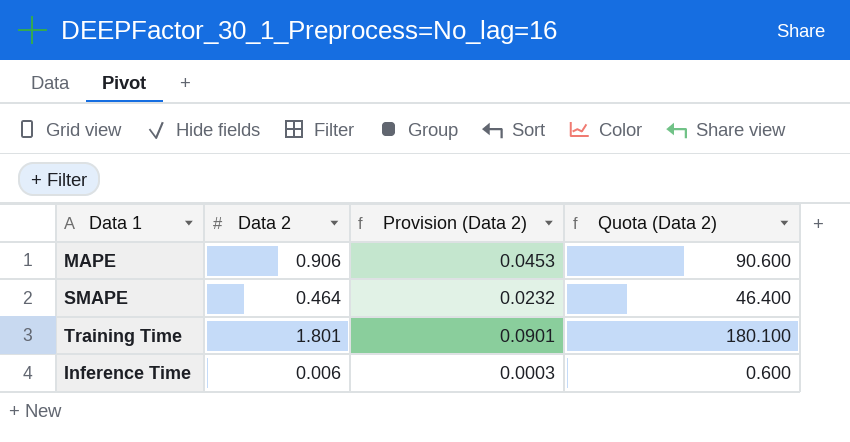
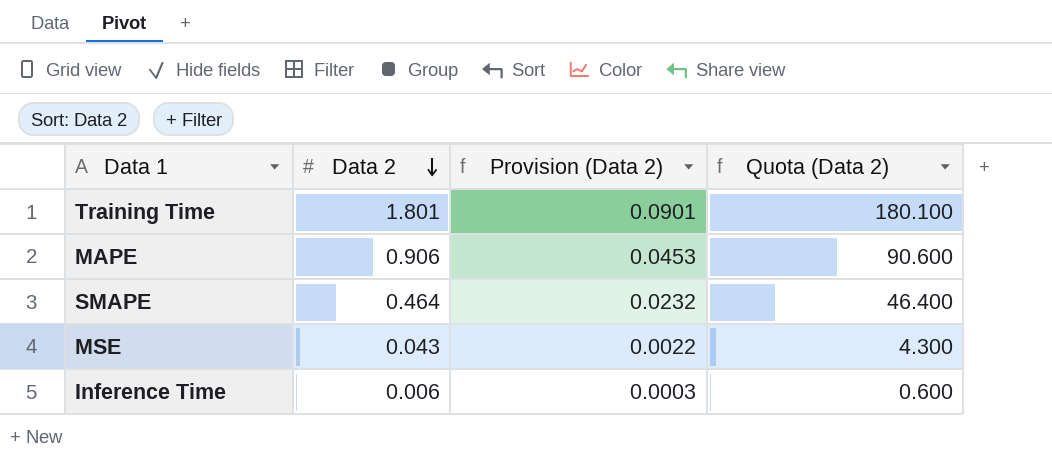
row order: none -> Data 2 descending
row MSE: none -> 0.043 | 0.0022 | 4.300

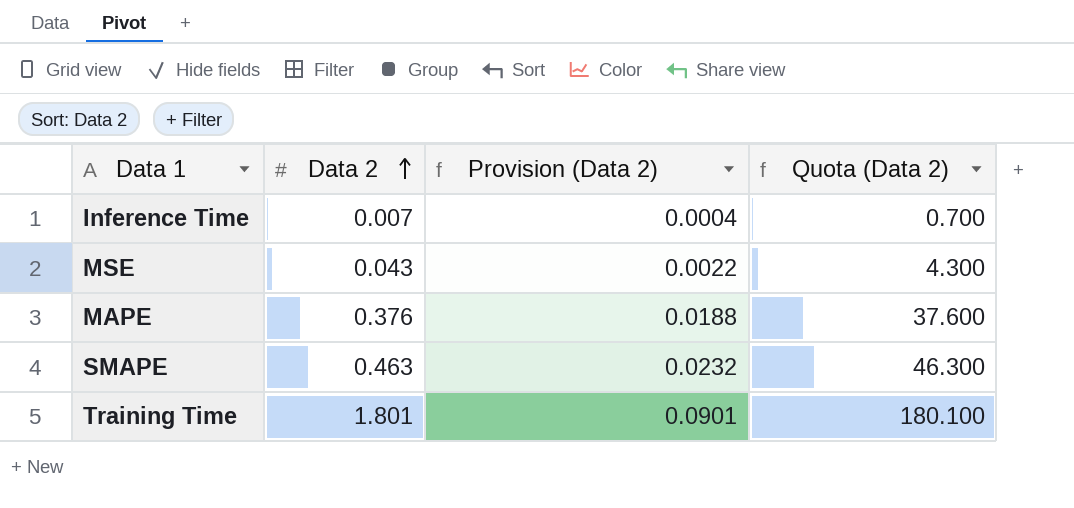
row order: Data 2 descending -> Data 2 ascending
Inference Time | Data 2: 0.006 -> 0.007
Inference Time | Provision (Data 2): 0.0003 -> 0.0004
Inference Time | Quota (Data 2): 0.600 -> 0.700
MAPE | Data 2: 0.906 -> 0.376
MAPE | Provision (Data 2): 0.0453 -> 0.0188
MAPE | Quota (Data 2): 90.600 -> 37.600
SMAPE | Data 2: 0.464 -> 0.463
SMAPE | Quota (Data 2): 46.400 -> 46.300

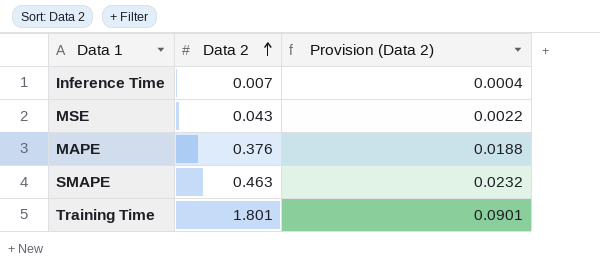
column Quota (Data 2) | formula: [Data 2] * 100 -> none

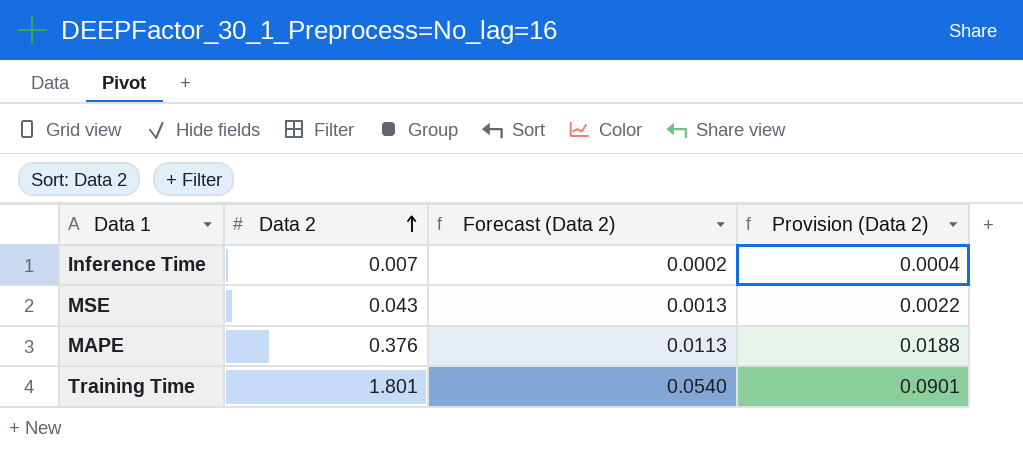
column Forecast (Data 2) | formula: none -> [Data 2] * 0.03
row SMAPE: 0.463 | 0.0232 -> none

